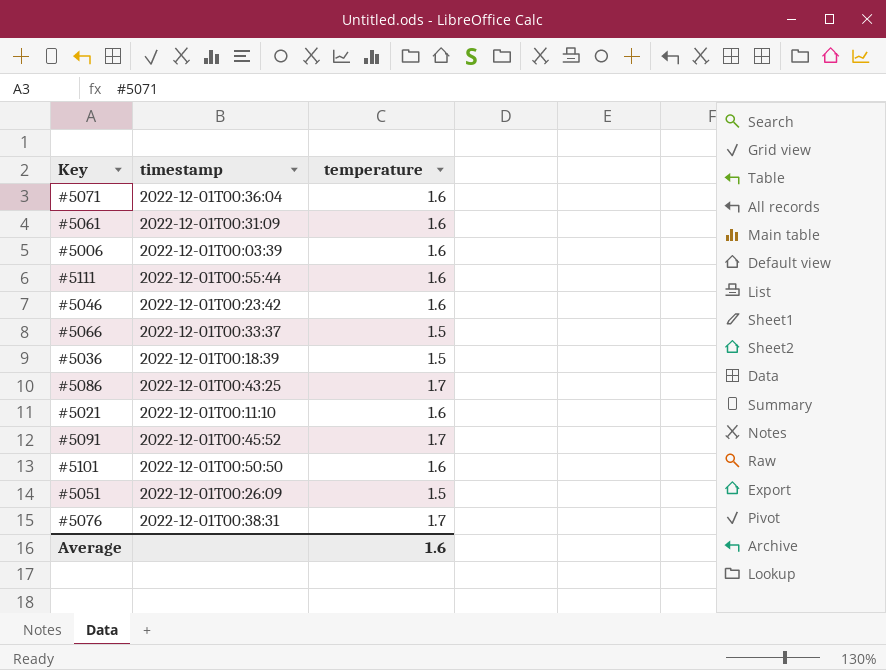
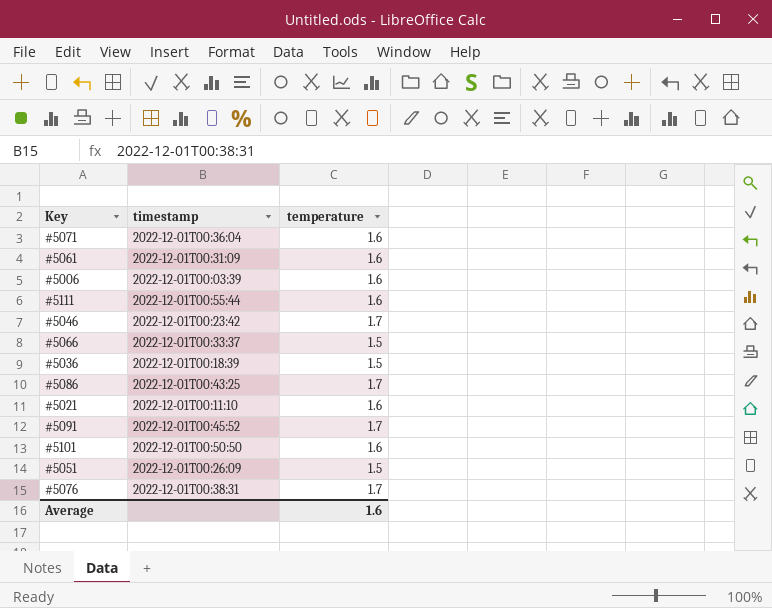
#5046 | temperature: 1.6 -> 1.7

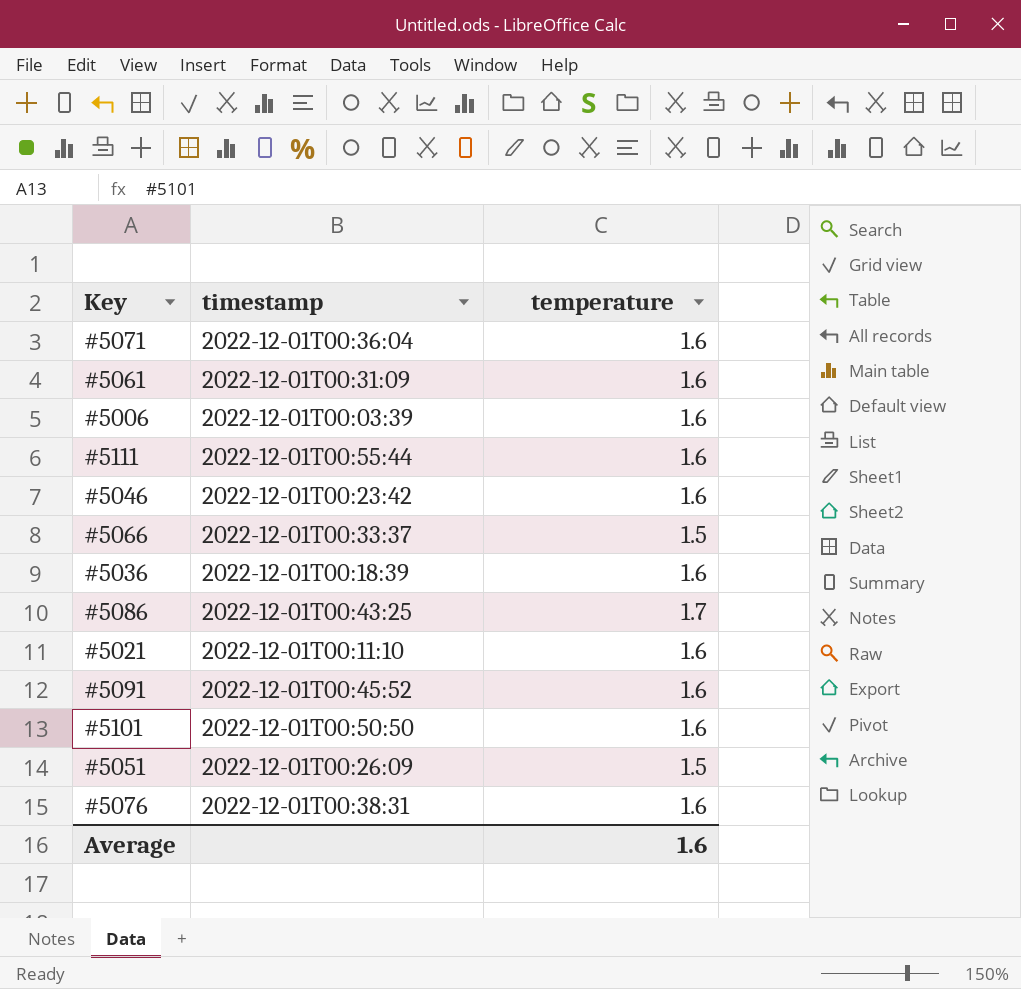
#5046 | temperature: 1.7 -> 1.6
#5036 | temperature: 1.5 -> 1.6
#5091 | temperature: 1.7 -> 1.6
#5076 | temperature: 1.7 -> 1.6

